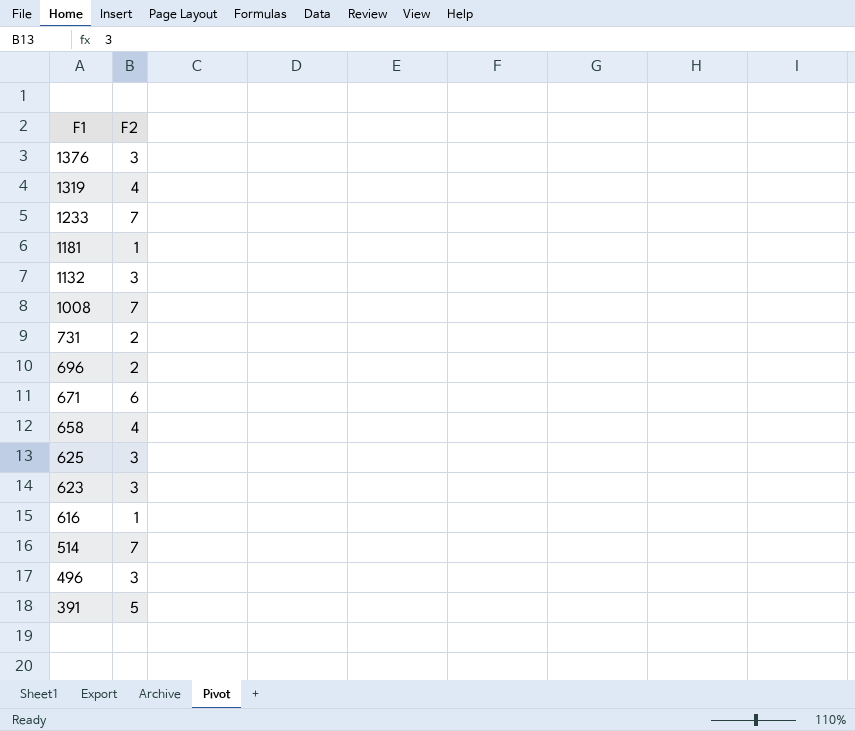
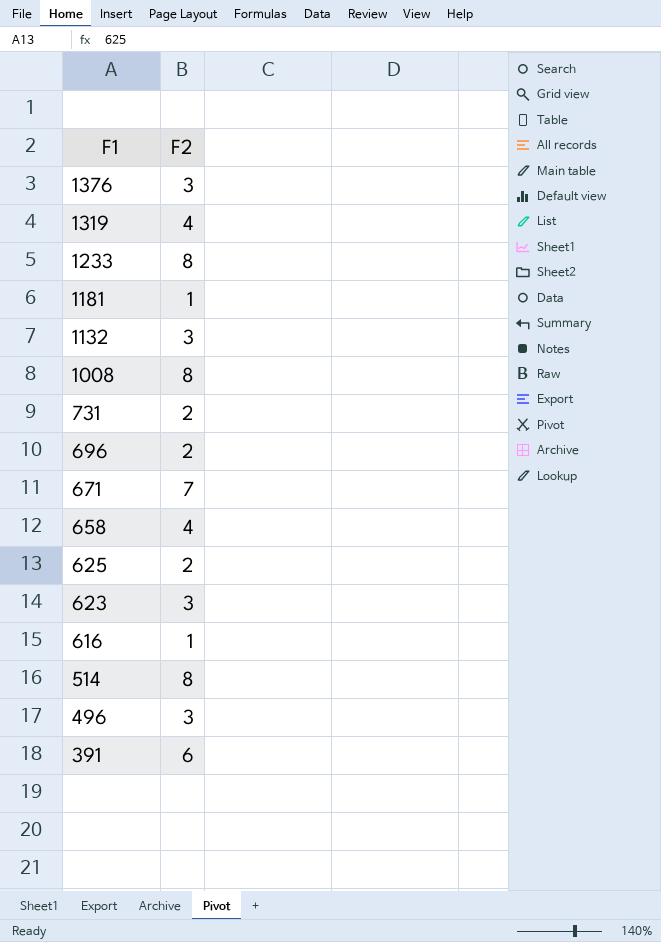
1233 | F2: 7 -> 8
1008 | F2: 7 -> 8
671 | F2: 6 -> 7
625 | F2: 3 -> 2
514 | F2: 7 -> 8
391 | F2: 5 -> 6

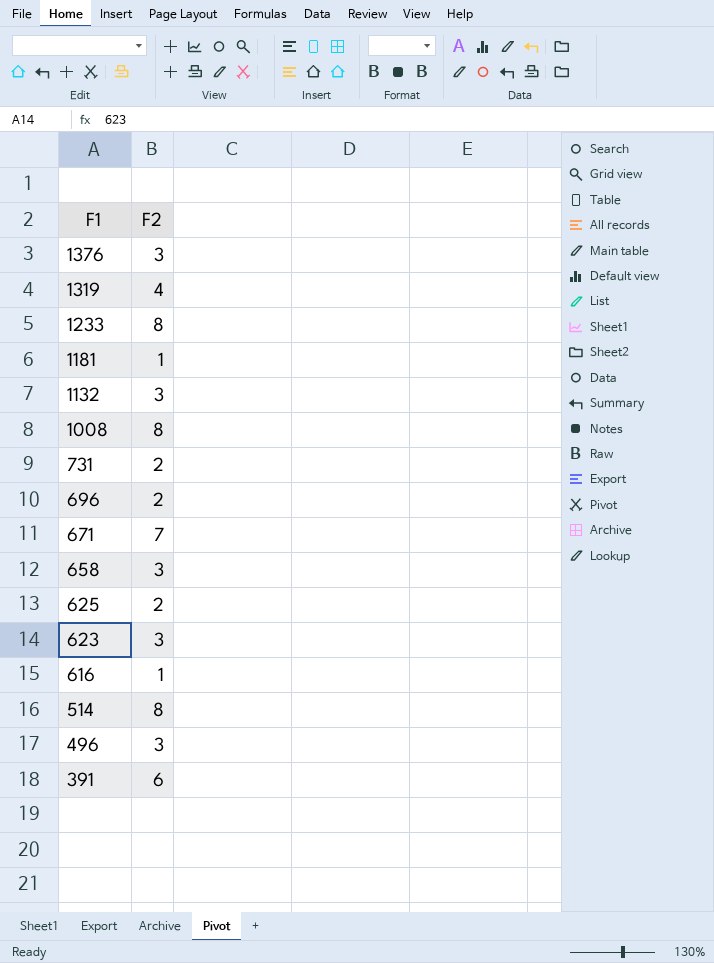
658 | F2: 4 -> 3

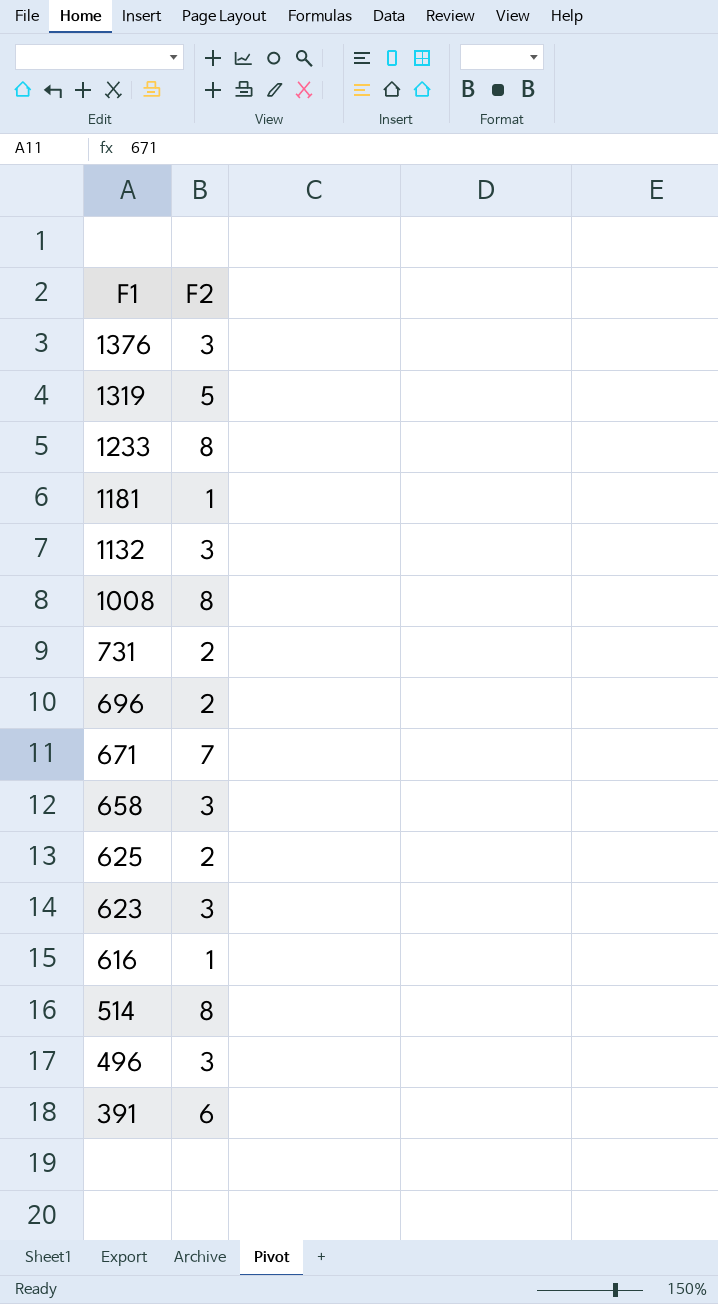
1319 | F2: 4 -> 5

